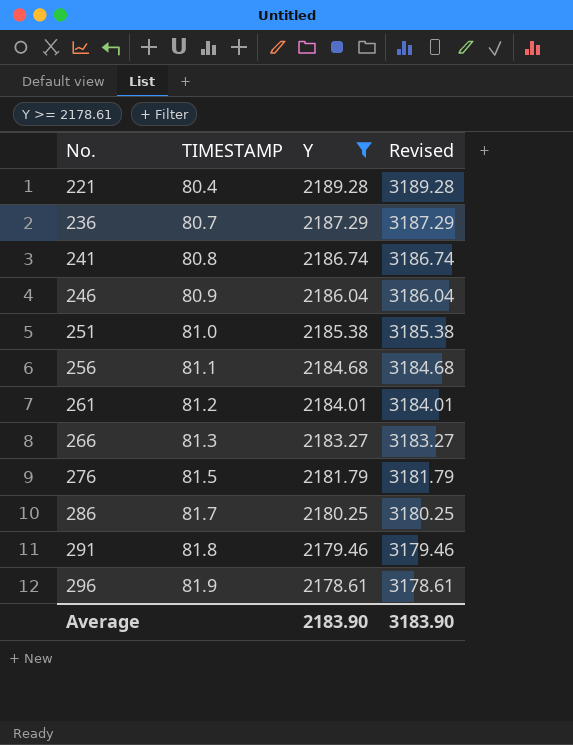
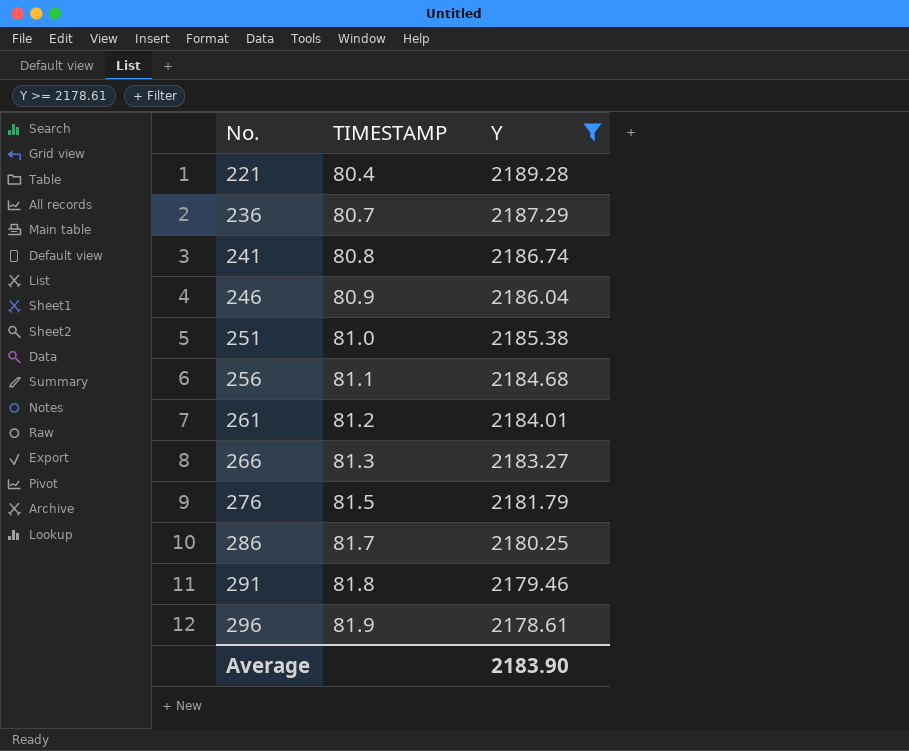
column Revised | formula: [Y] + 1000 -> none

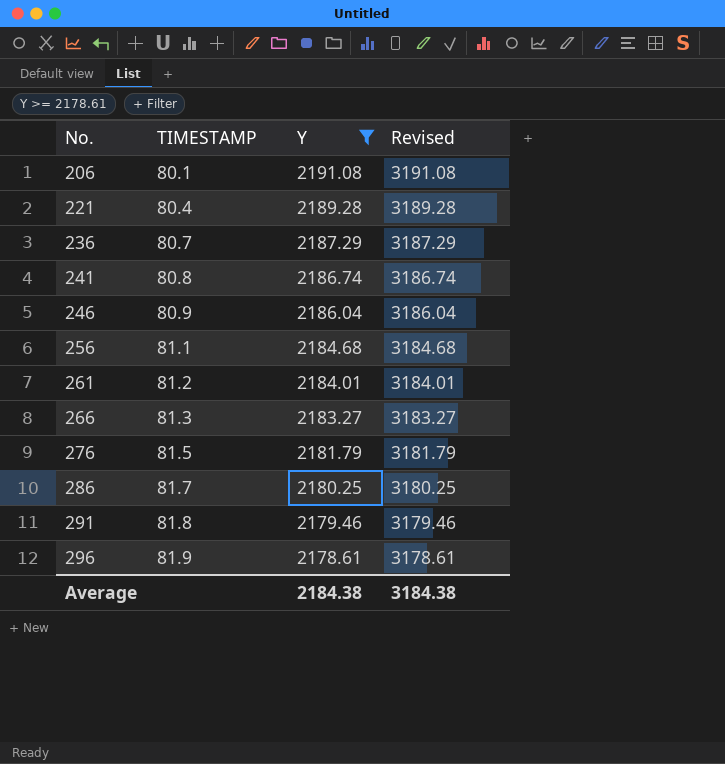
column Revised | formula: none -> [Y] + 1000
row 251: 81.0 | 2185.38 -> none
row 206: none -> 80.1 | 2191.08 | 3191.08
Average | Y: 2183.90 -> 2184.38

